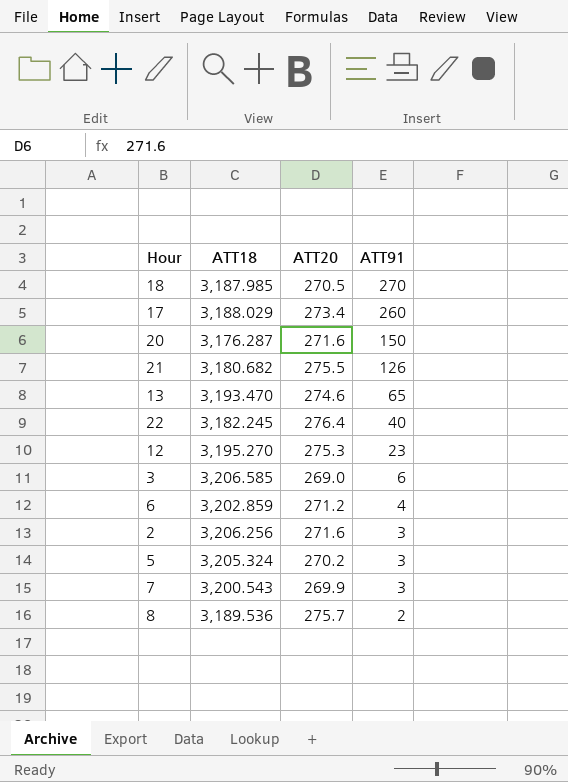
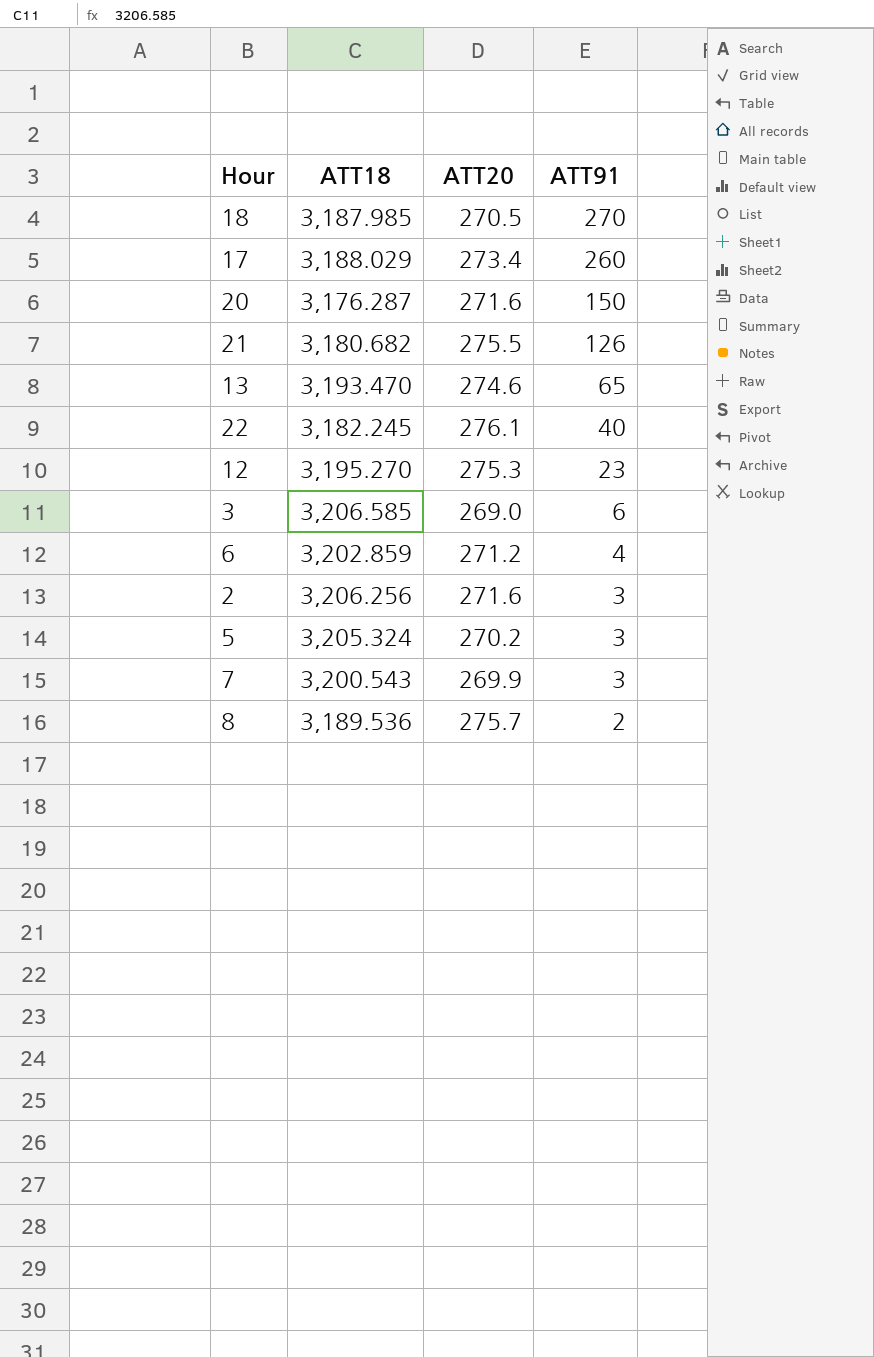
22 | ATT20: 276.4 -> 276.1

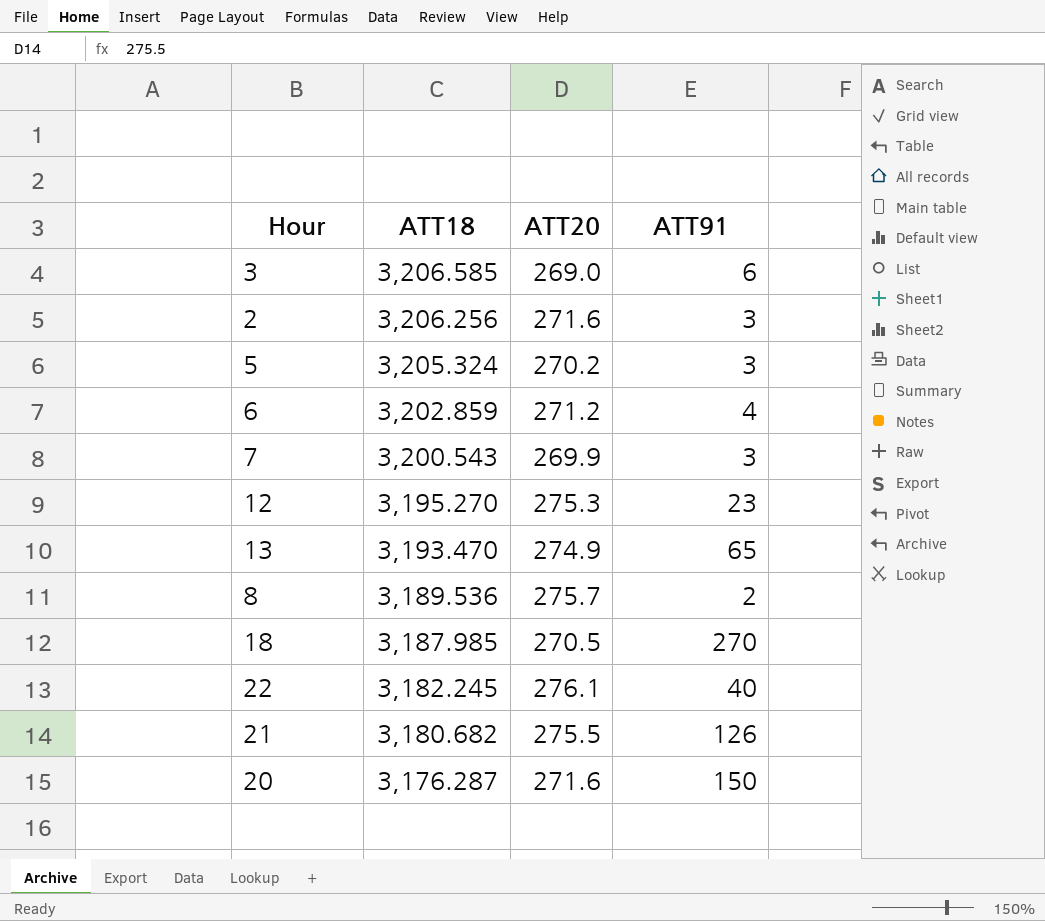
row order: ATT91 descending -> ATT18 descending
row 17: 3,188.029 | 273.4 | 260 -> none
13 | ATT20: 274.6 -> 274.9

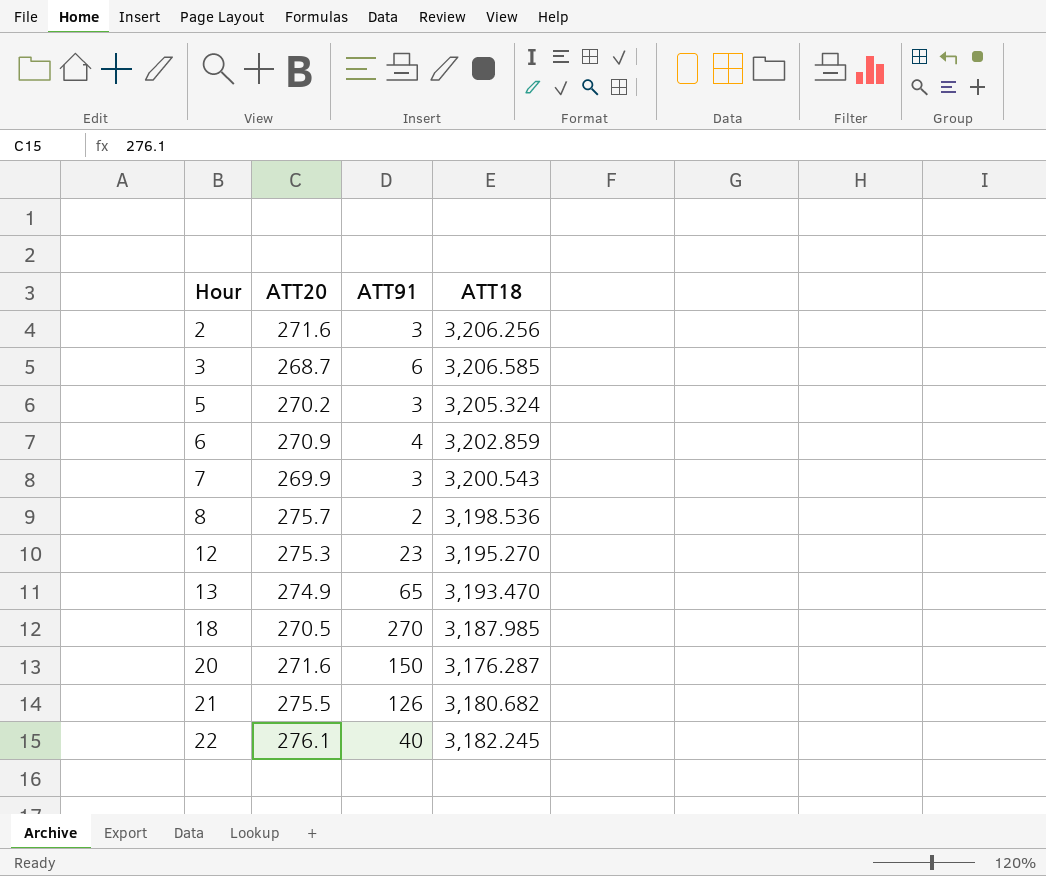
row order: ATT18 descending -> Hour ascending
column ATT18 | position: 2 -> 4
3 | ATT20: 269.0 -> 268.7
6 | ATT20: 271.2 -> 270.9
8 | ATT18: 3,189.536 -> 3,198.536

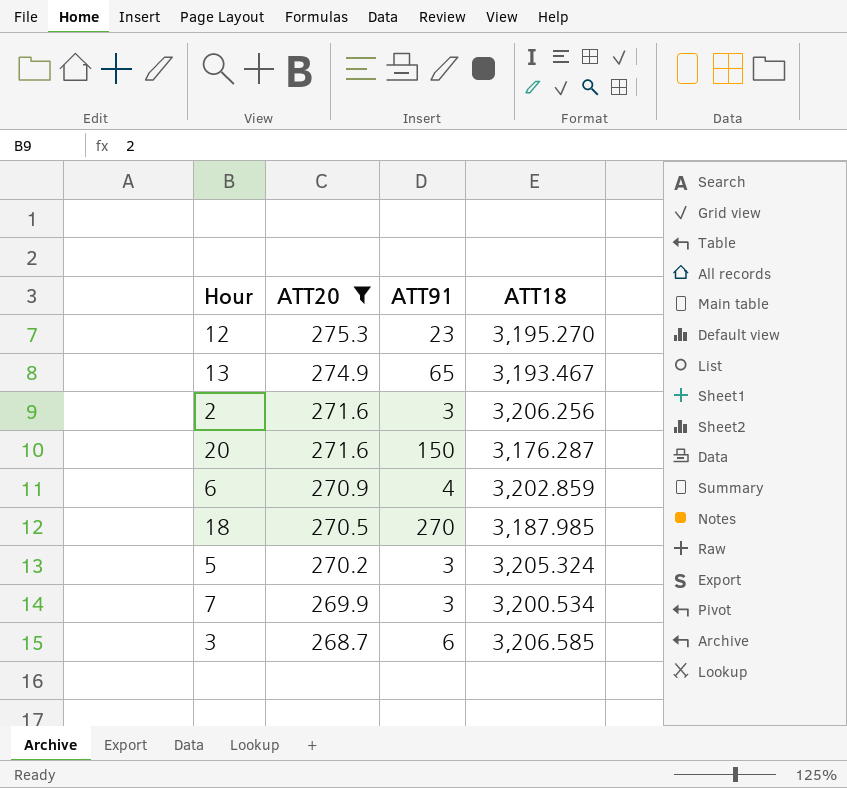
filter: none -> ATT20 <= 275.3
row order: Hour ascending -> ATT20 descending
13 | ATT18: 3,193.470 -> 3,193.467
7 | ATT18: 3,200.543 -> 3,200.534

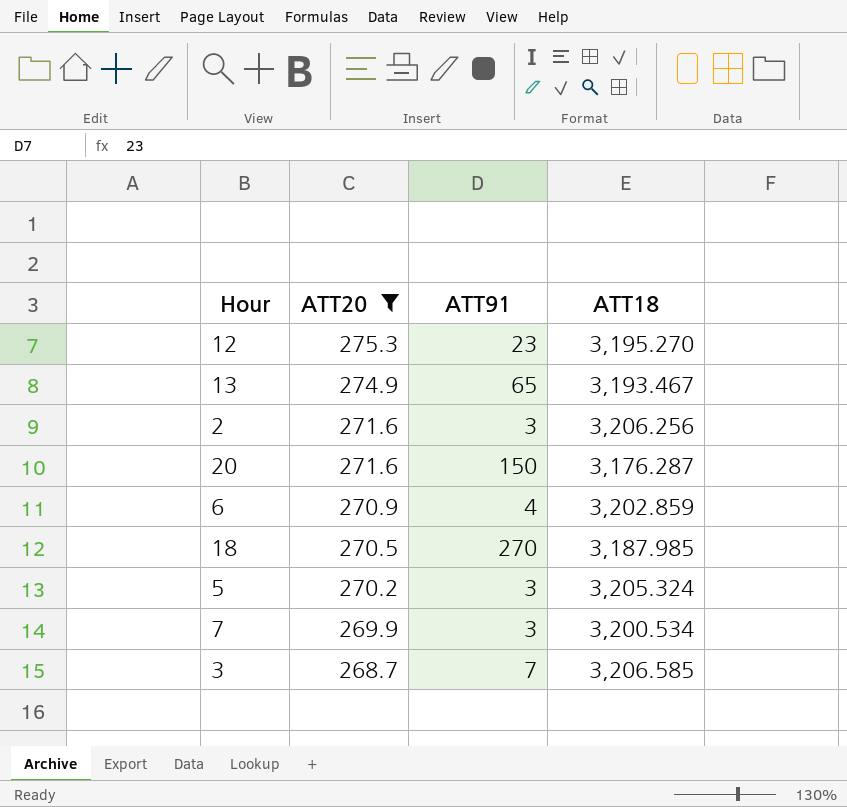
3 | ATT91: 6 -> 7

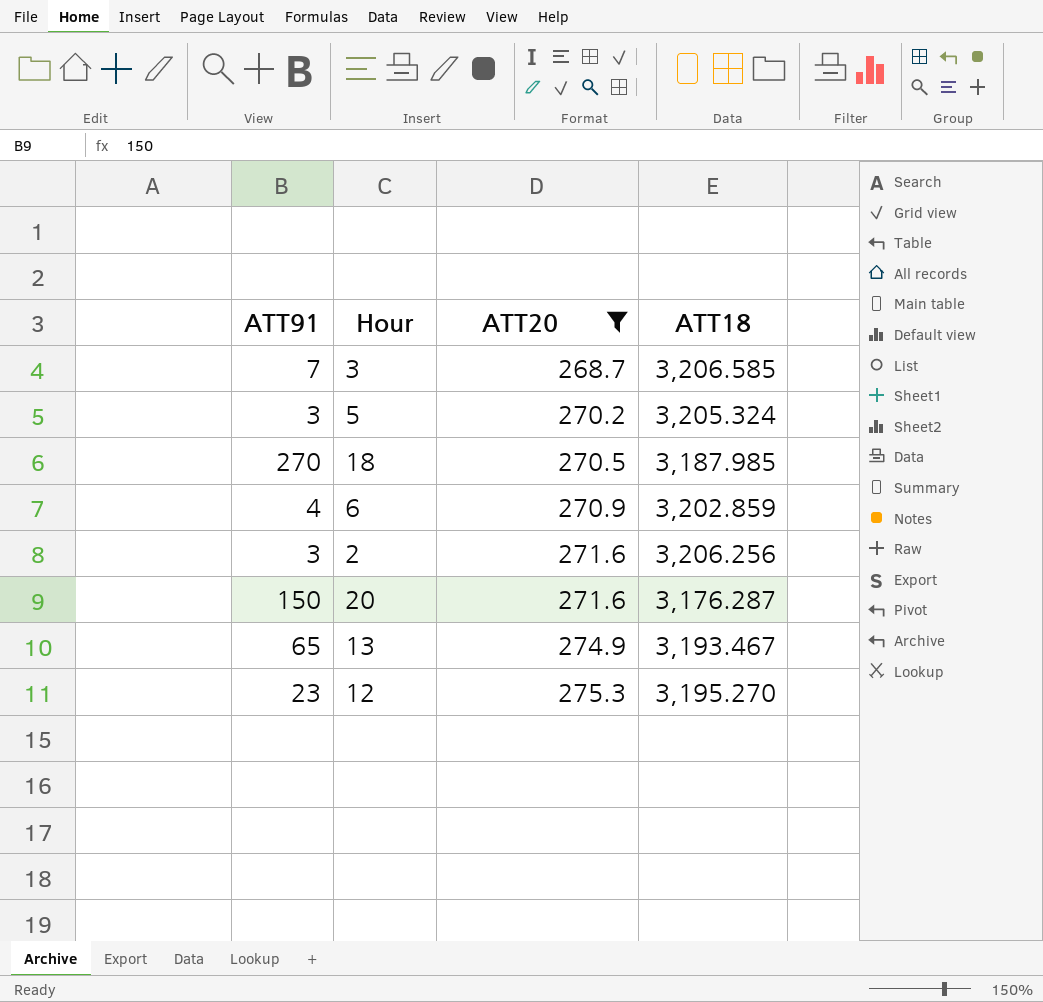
row order: ATT20 descending -> ATT20 ascending
column ATT91 | position: 3 -> 1
row 7: 269.9 | 3 | 3,200.534 -> none

